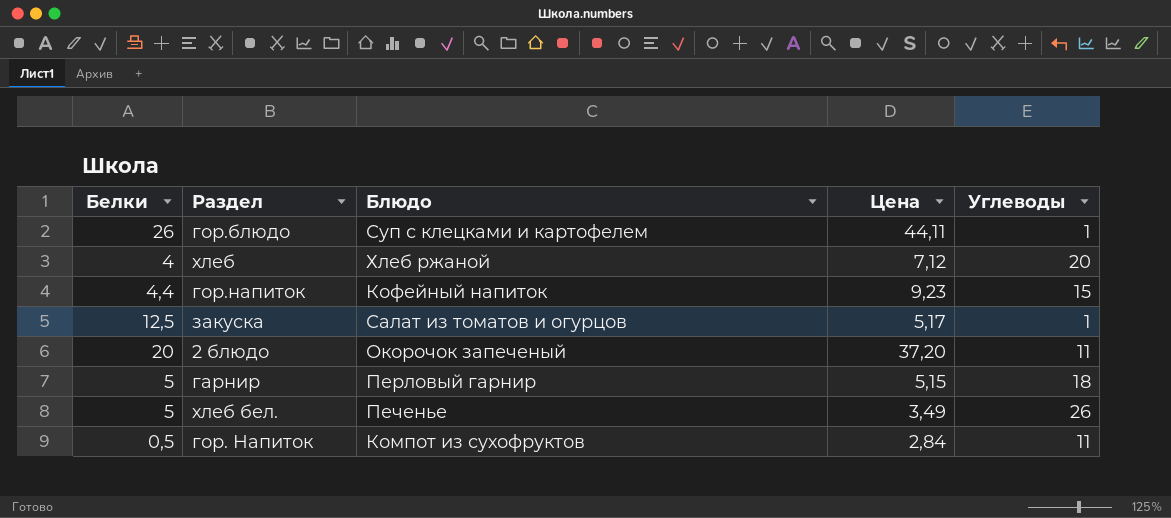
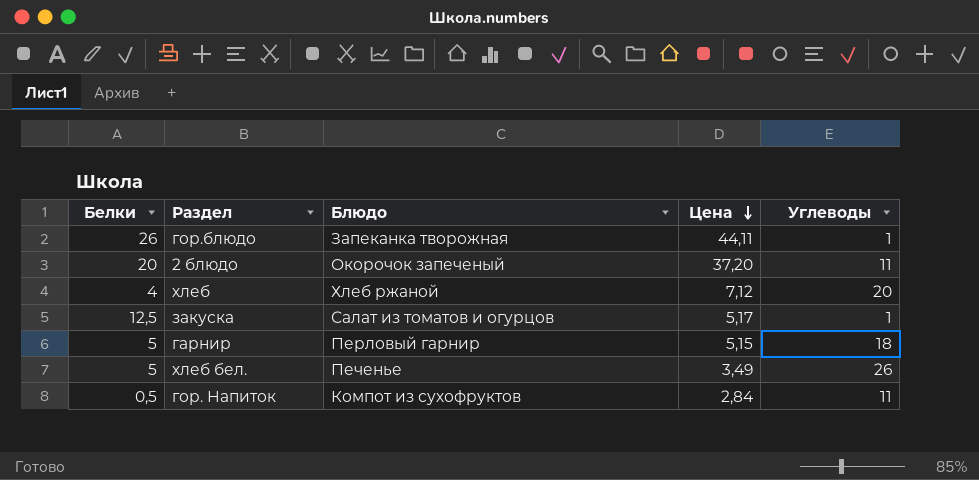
row order: none -> Цена descending
row гор.напиток: 4,4 | Кофейный напиток | 9,23 | 15 -> none
гор.блюдо | Блюдо: Суп с клецками и картофелем -> Запеканка творожная

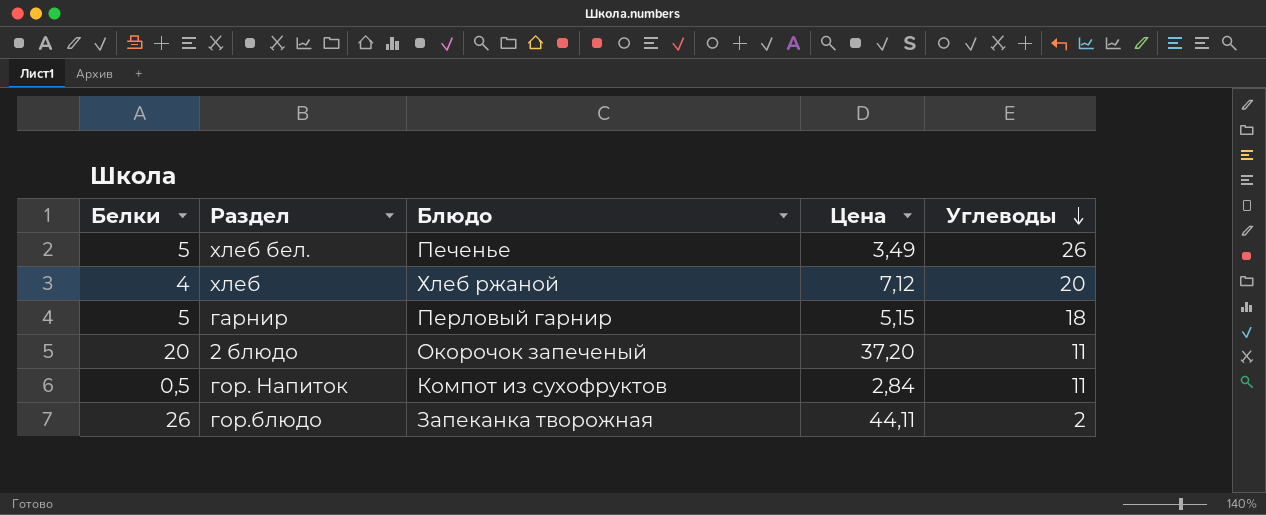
row order: Цена descending -> Углеводы descending
row закуска: 12,5 | Салат из томатов и огурцов | 5,17 | 1 -> none
гор.блюдо | Углеводы: 1 -> 2

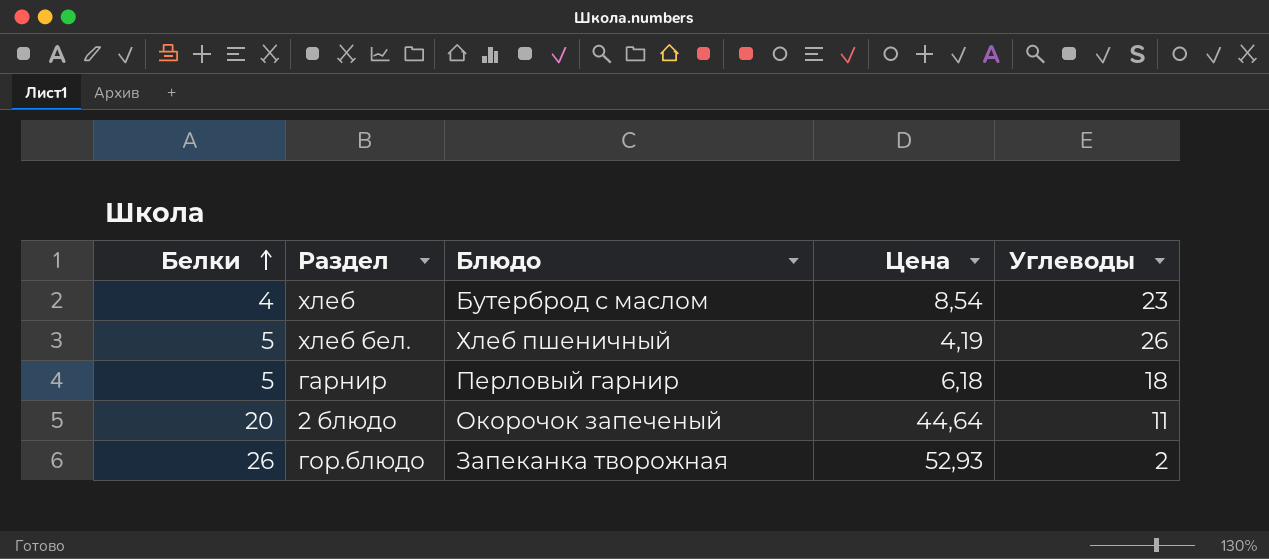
row order: Углеводы descending -> Белки ascending
row гор. Напиток: 0,5 | Компот из сухофруктов | 2,84 | 11 -> none
хлеб | Блюдо: Хлеб ржаной -> Бутерброд с маслом
хлеб | Цена: 7,12 -> 8,54
хлеб | Углеводы: 20 -> 23
хлеб бел. | Блюдо: Печенье -> Хлеб пшеничный
хлеб бел. | Цена: 3,49 -> 4,19
гарнир | Цена: 5,15 -> 6,18
2 блюдо | Цена: 37,20 -> 44,64
гор.блюдо | Цена: 44,11 -> 52,93

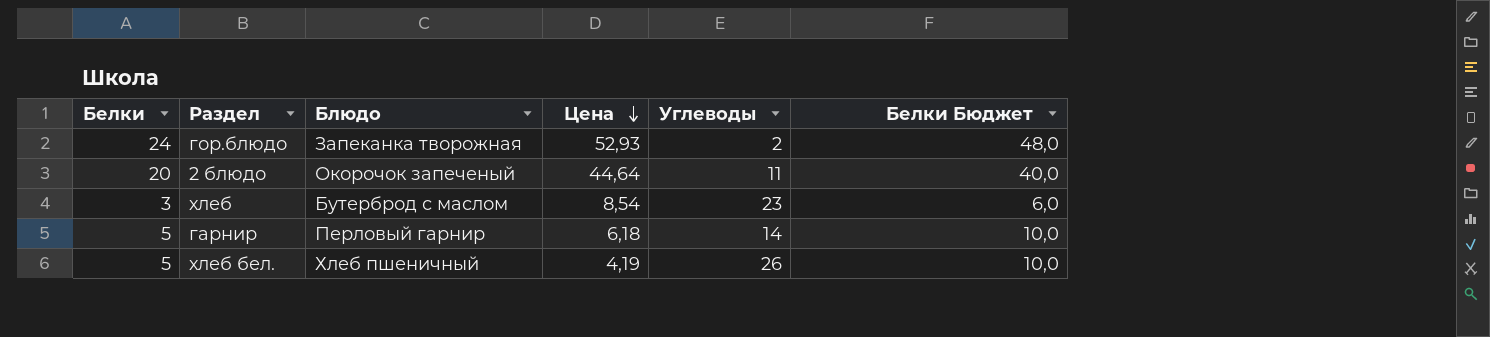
row order: Белки ascending -> Цена descending
column Белки Бюджет | formula: none -> [Белки] * 2
гор.блюдо | Белки: 26 -> 24
хлеб | Белки: 4 -> 3
гарнир | Углеводы: 18 -> 14

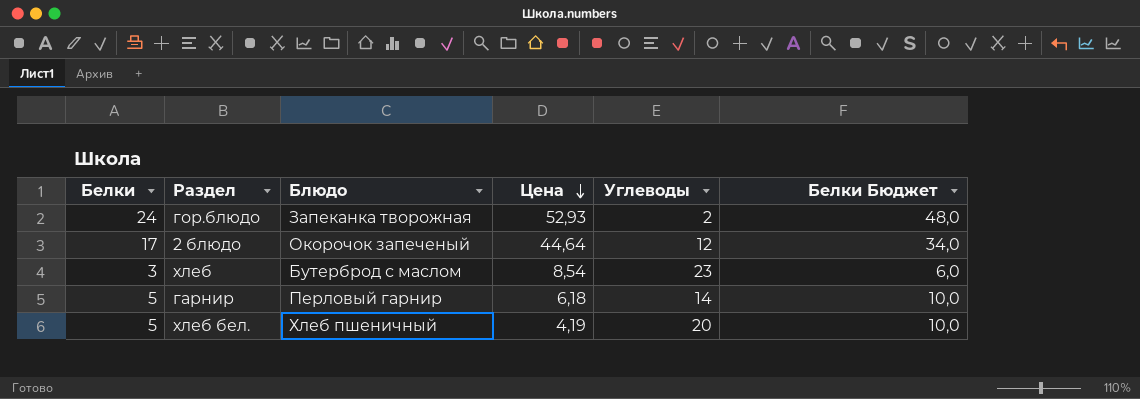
2 блюдо | Белки: 20 -> 17
2 блюдо | Углеводы: 11 -> 12
2 блюдо | Белки Бюджет: 40,0 -> 34,0
хлеб бел. | Углеводы: 26 -> 20

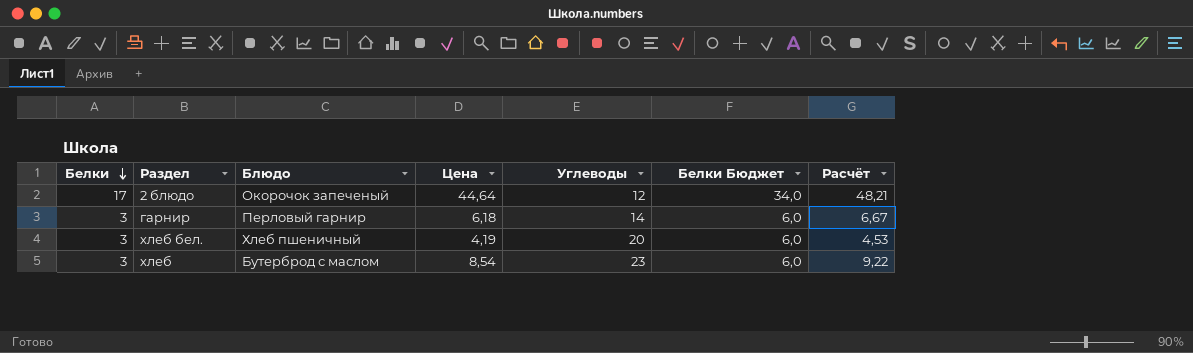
row order: Цена descending -> Белки descending
column Расчёт | formula: none -> [Цена] * 1,08
row гор.блюдо: 24 | Запеканка творожная | 52,93 | 2 | 48,0 -> none
гарнир | Белки: 5 -> 3
гарнир | Белки Бюджет: 10,0 -> 6,0
хлеб бел. | Белки: 5 -> 3
хлеб бел. | Белки Бюджет: 10,0 -> 6,0

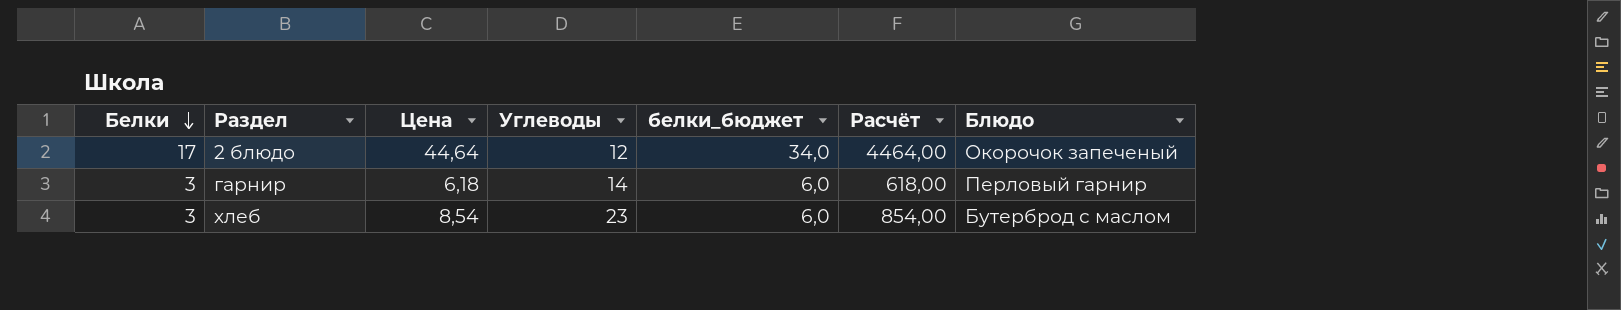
column name: Белки Бюджет -> белки_бюджет
column Расчёт | formula: [Цена] * 1,08 -> [Цена] * 100
column Блюдо | position: 3 -> 7
row хлеб бел.: 3 | Хлеб пшеничный | 4,19 | 20 | 6,0 | 4,53 -> none

